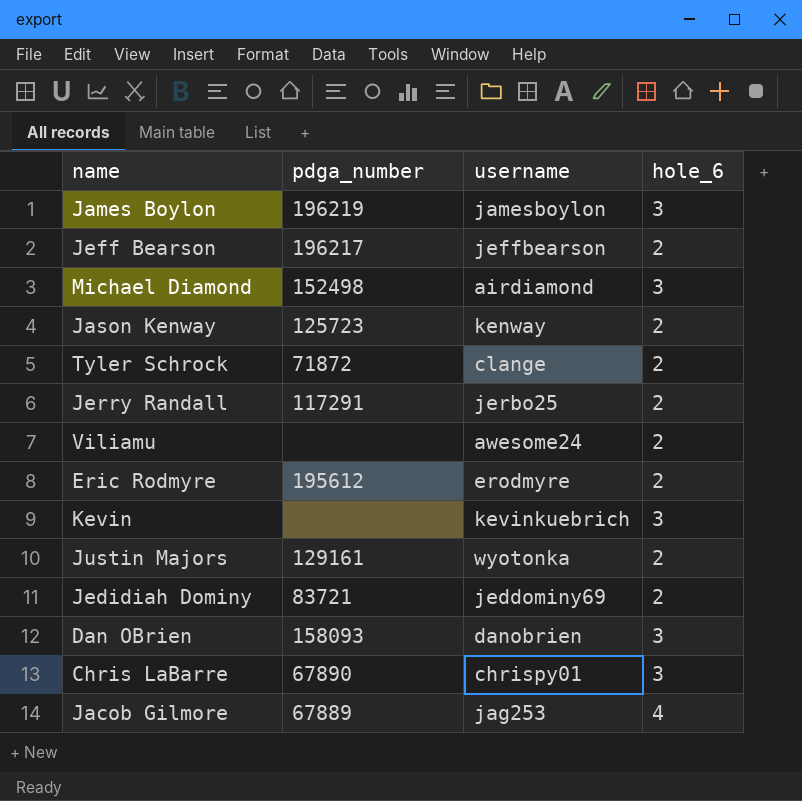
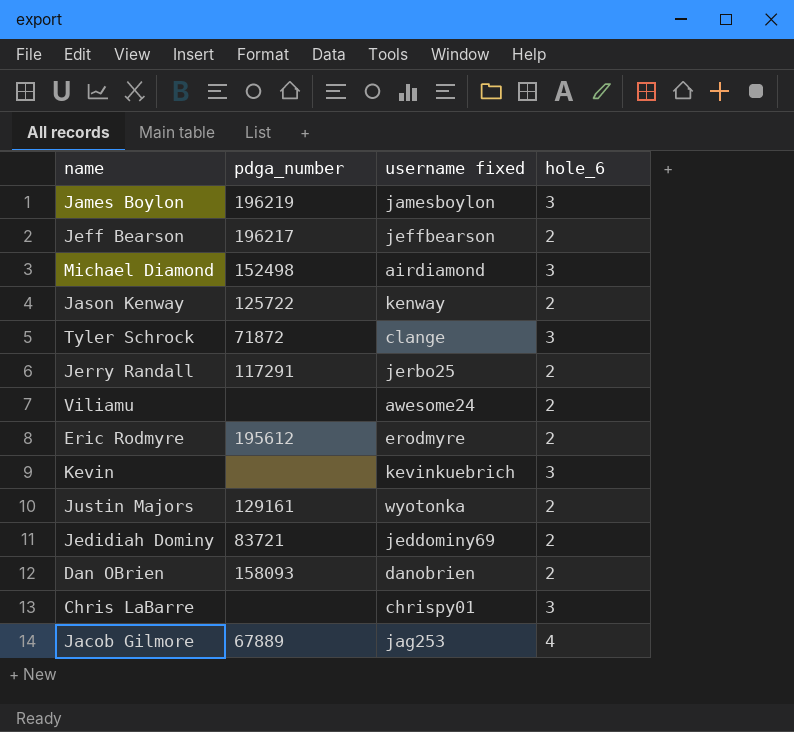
column name: username -> username fixed
Jason Kenway | pdga_number: 125723 -> 125722
Tyler Schrock | hole_6: 2 -> 3
Dan OBrien | hole_6: 3 -> 2
Chris LaBarre | pdga_number: 67890 -> none

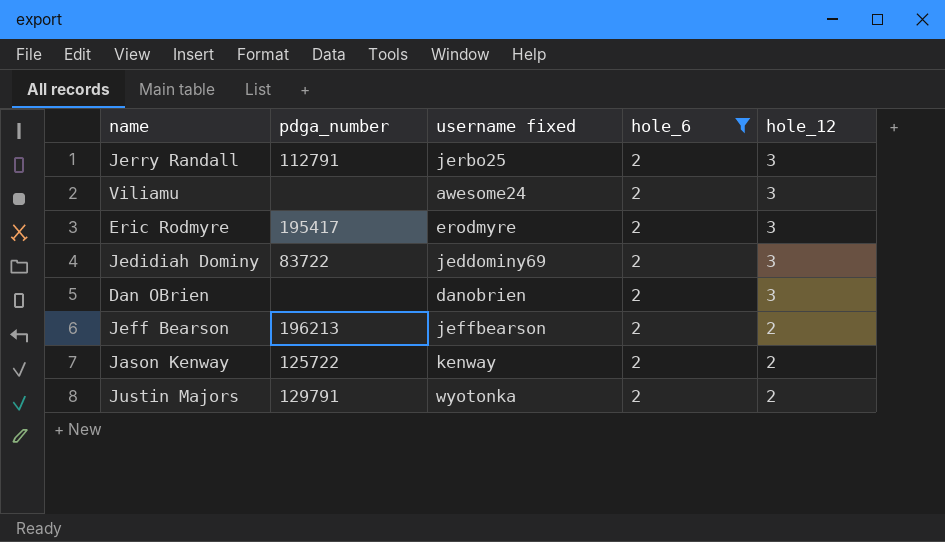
filter: none -> hole_6 = 2
row order: none -> hole_12 descending
column hole_12 | position: none -> 5
Jerry Randall | pdga_number: 117291 -> 112791
Eric Rodmyre | pdga_number: 195612 -> 195417
Jedidiah Dominy | pdga_number: 83721 -> 83722
Dan OBrien | pdga_number: 158093 -> none
Jeff Bearson | pdga_number: 196217 -> 196213
Justin Majors | pdga_number: 129161 -> 129791

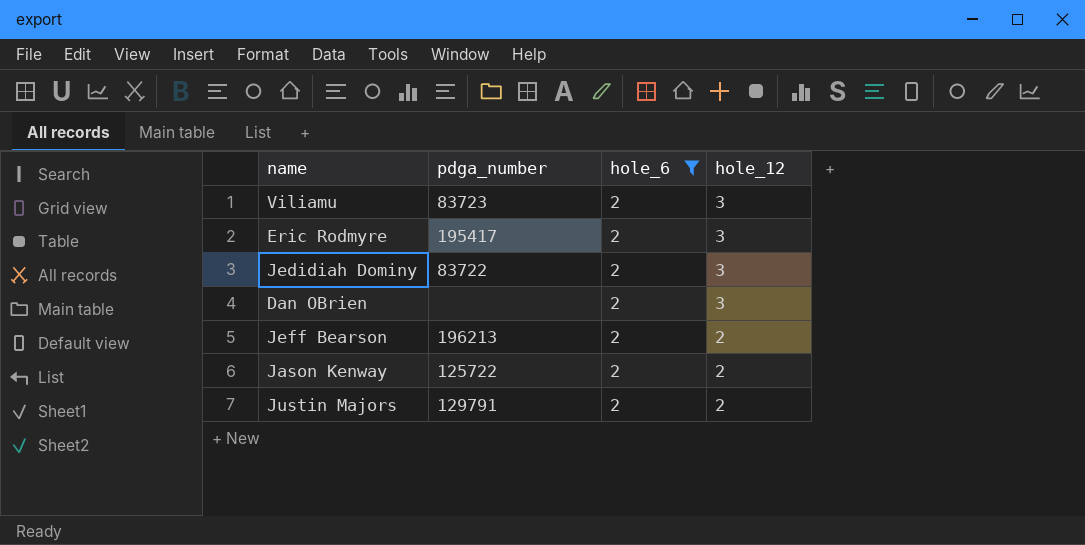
column username fixed | position: 3 -> none
row Jerry Randall: 112791 | jerbo25 | 2 | 3 -> none
Viliamu | pdga_number: none -> 83723

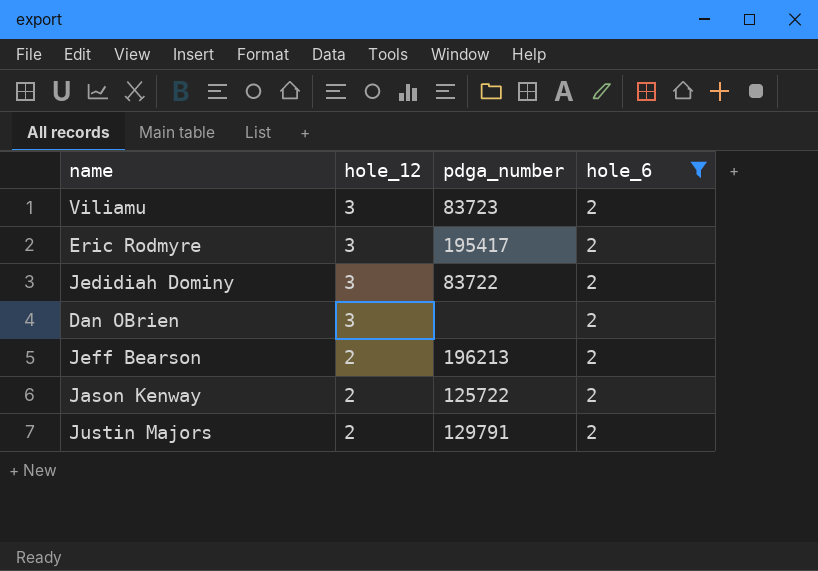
column hole_12 | position: 4 -> 2

